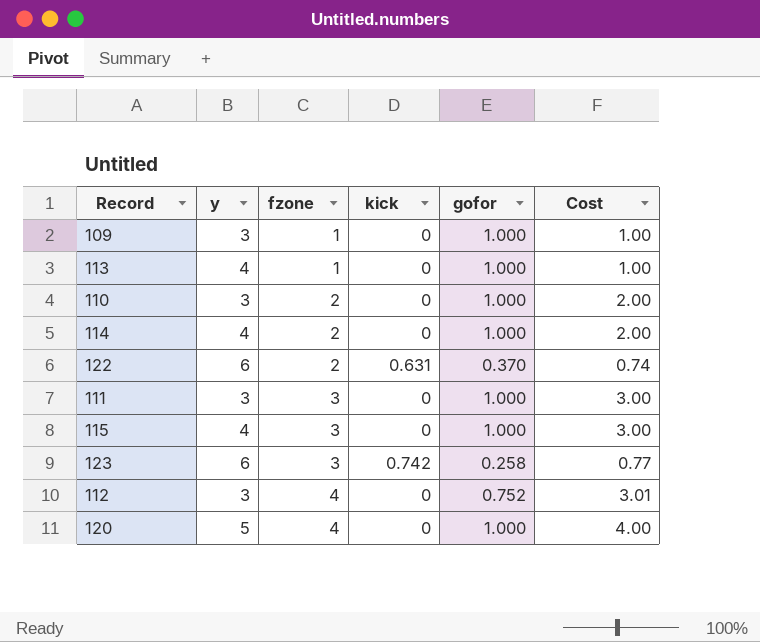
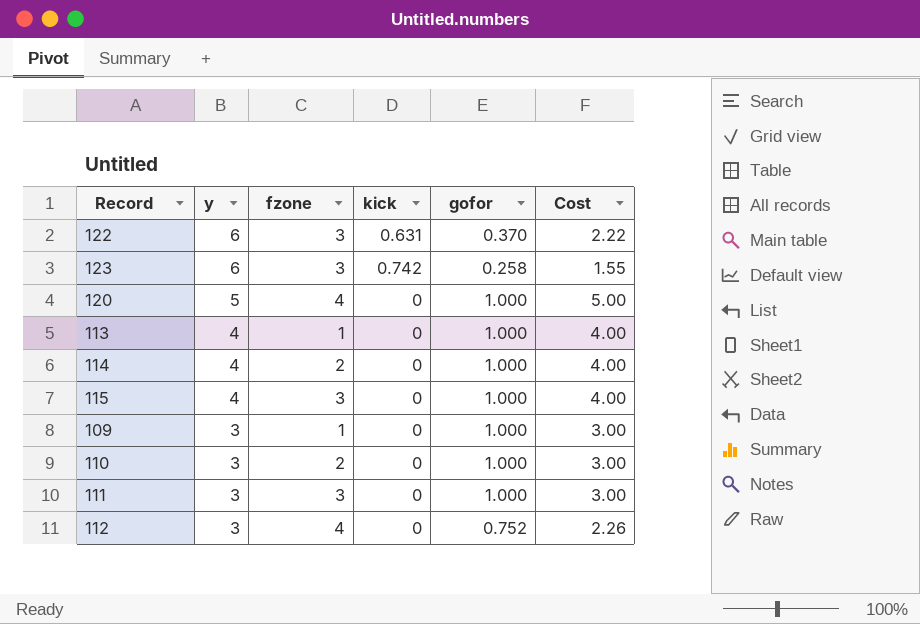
row order: fzone ascending -> y descending
column Cost | formula: [fzone] * [gofor] -> [y] * [gofor]
122 | fzone: 2 -> 3

